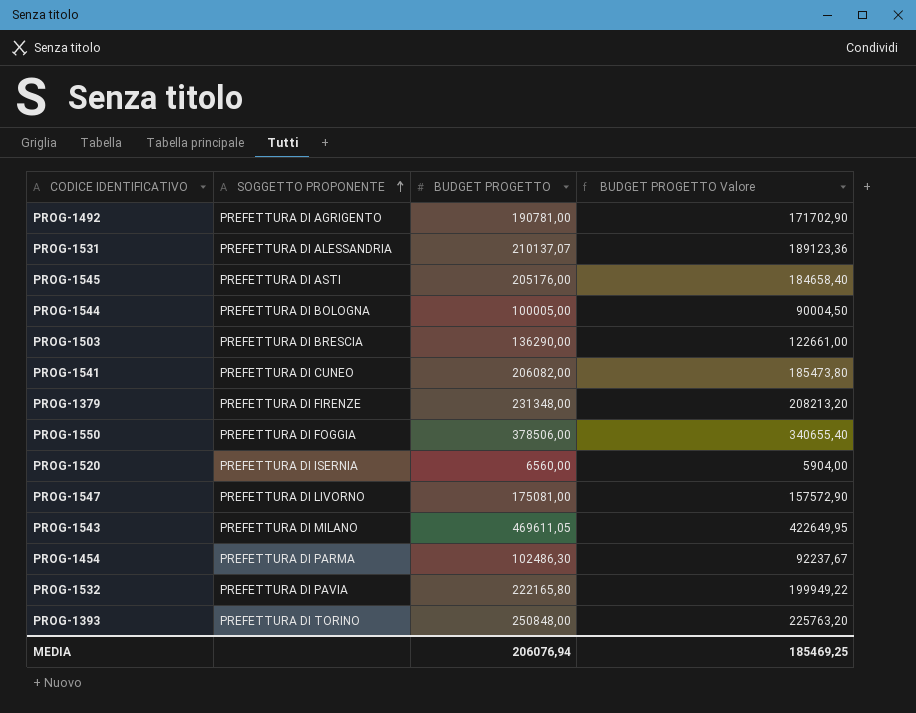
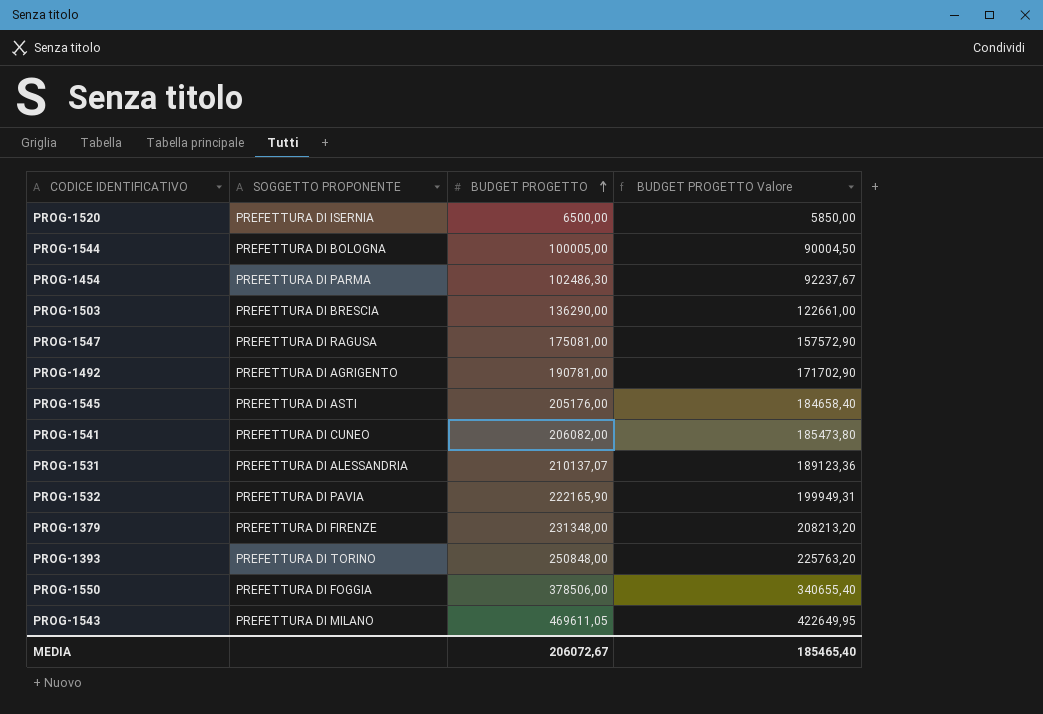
row order: SOGGETTO PROPONENTE ascending -> BUDGET PROGETTO ascending
PROG-1520 | BUDGET PROGETTO: 6560,00 -> 6500,00
PROG-1520 | BUDGET PROGETTO Valore: 5904,00 -> 5850,00
PROG-1547 | SOGGETTO PROPONENTE: PREFETTURA DI LIVORNO -> PREFETTURA DI RAGUSA
PROG-1532 | BUDGET PROGETTO: 222165,80 -> 222165,90
PROG-1532 | BUDGET PROGETTO Valore: 199949,22 -> 199949,31
MEDIA | BUDGET PROGETTO: 206076,94 -> 206072,67
MEDIA | BUDGET PROGETTO Valore: 185469,25 -> 185465,40

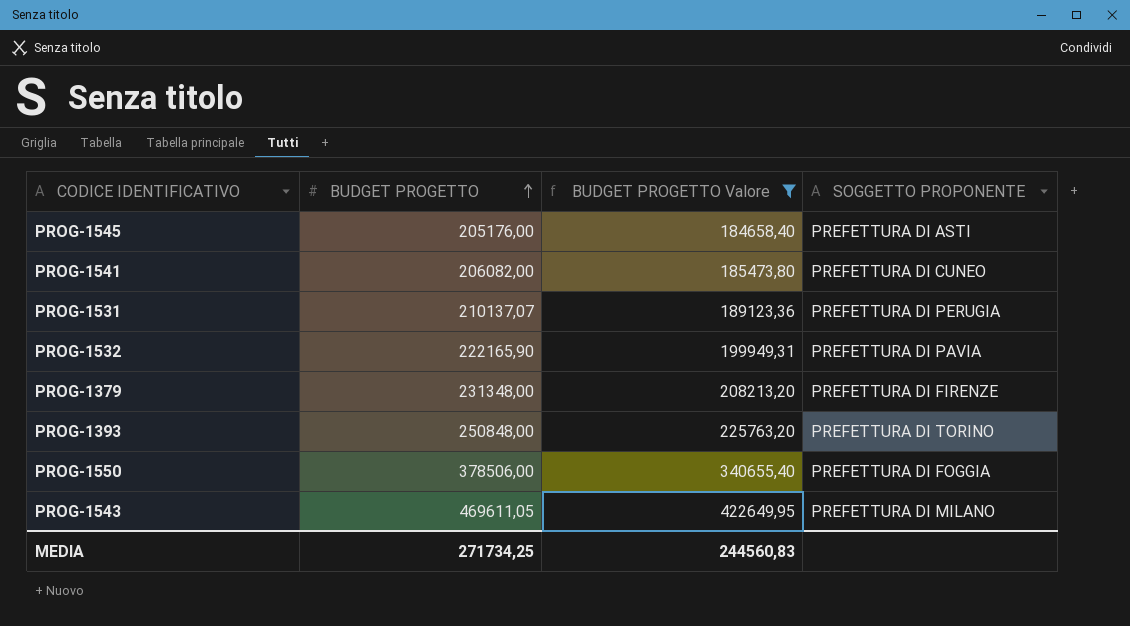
filter: none -> BUDGET PROGETTO Valore >= 184658,40
column SOGGETTO PROPONENTE | position: 2 -> 4
PROG-1531 | SOGGETTO PROPONENTE: PREFETTURA DI ALESSANDRIA -> PREFETTURA DI PERUGIA
MEDIA | BUDGET PROGETTO: 206072,67 -> 271734,25
MEDIA | BUDGET PROGETTO Valore: 185465,40 -> 244560,83

